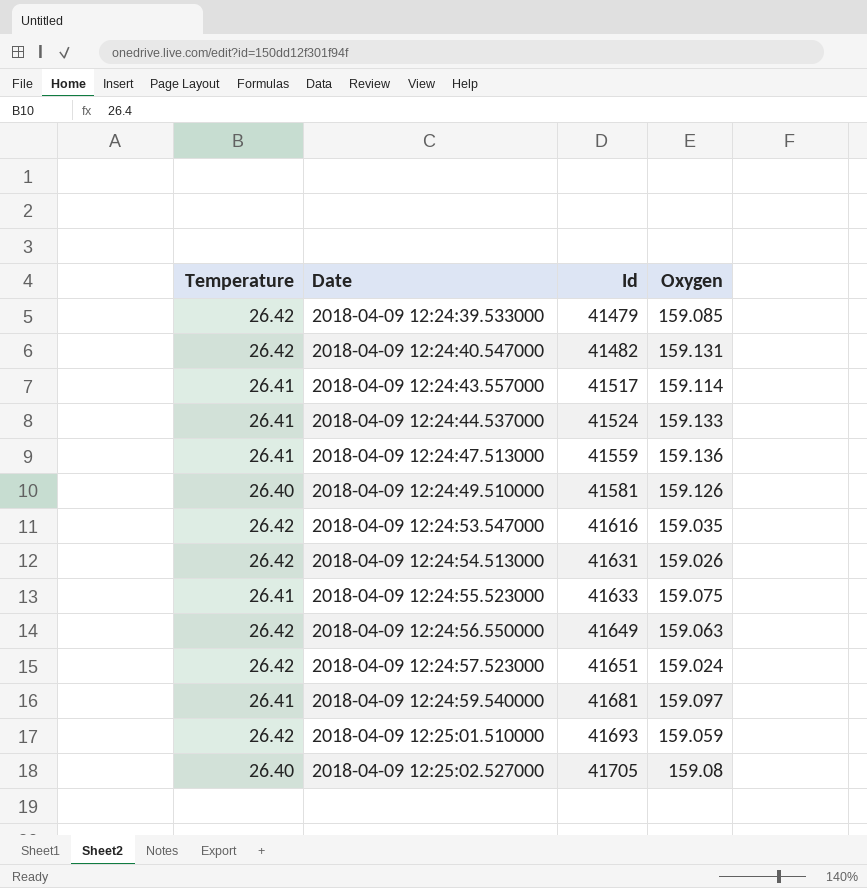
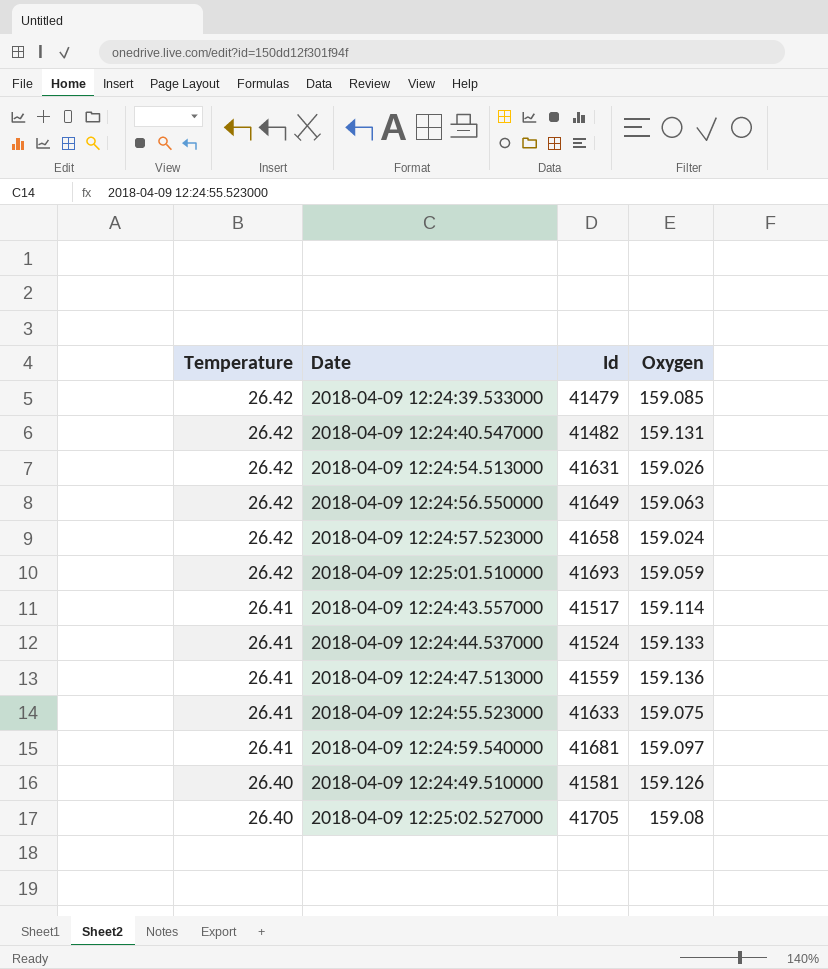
row order: Date ascending -> Temperature descending
row 2018-04-09 12:24:53.547000: 26.42 | 41616 | 159.035 -> none
2018-04-09 12:24:57.523000 | Id: 41651 -> 41658

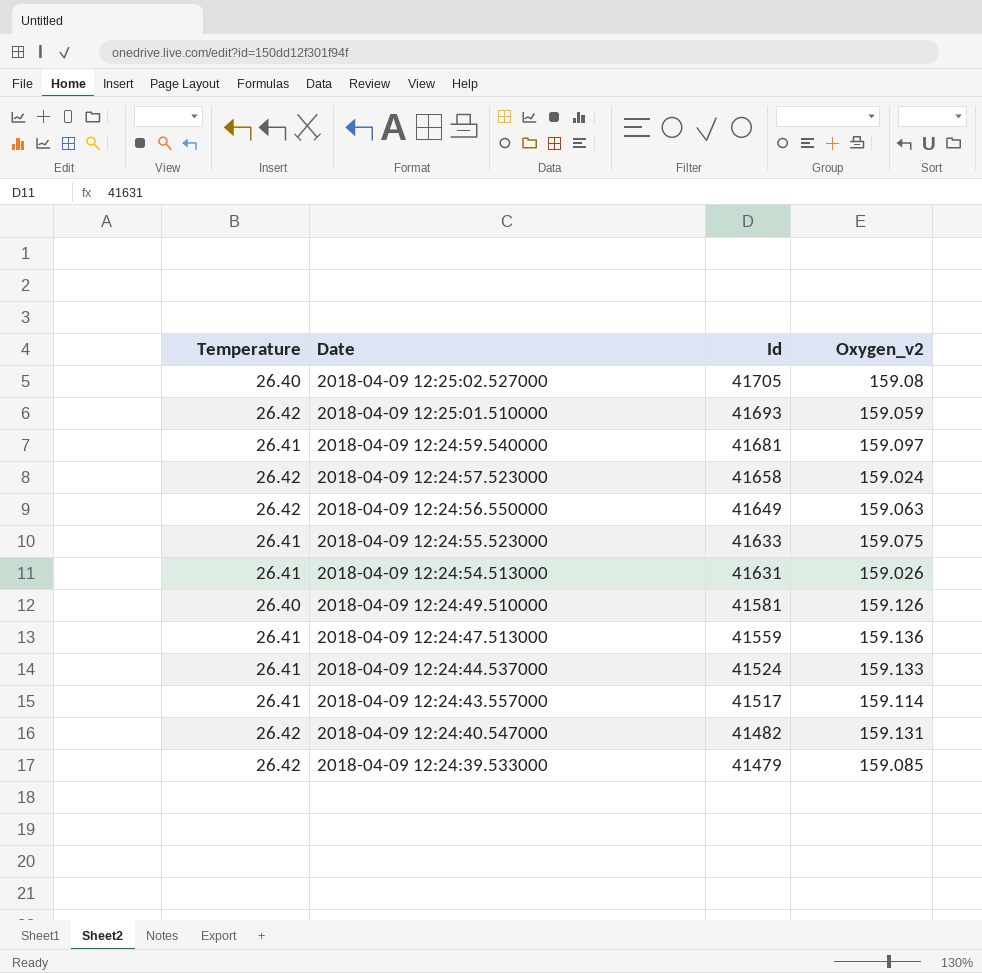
row order: Temperature descending -> Date descending
column name: Oxygen -> Oxygen_v2
2018-04-09 12:24:54.513000 | Temperature: 26.42 -> 26.41

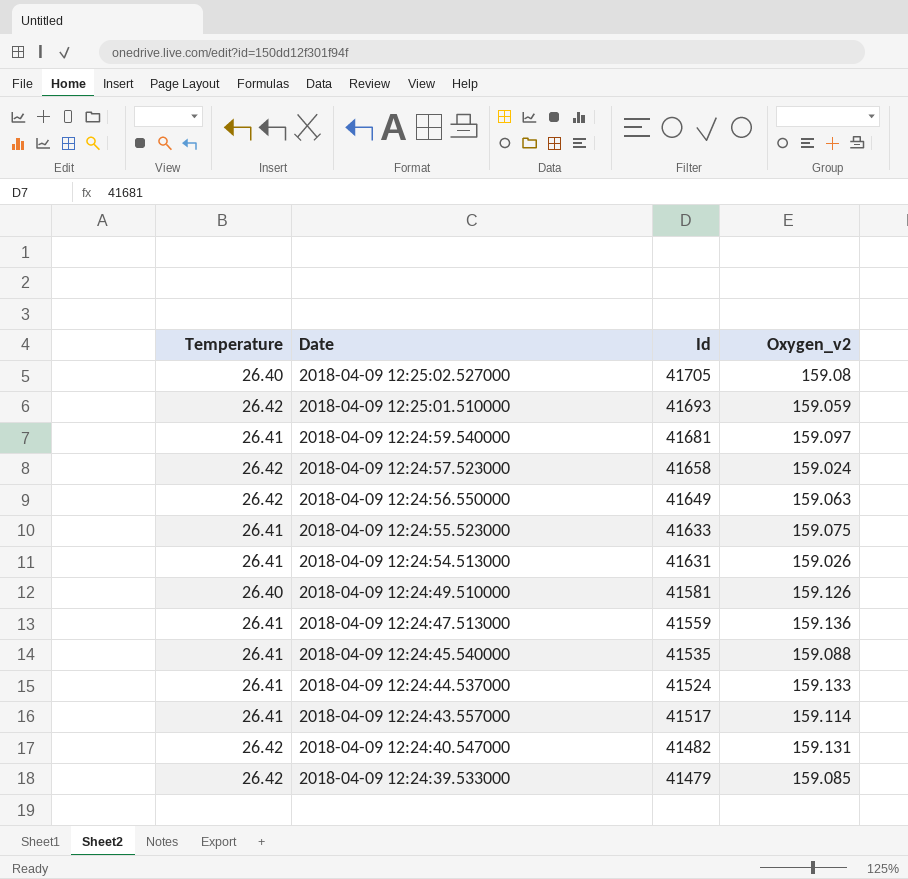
row 2018-04-09 12:24:45.540000: none -> 26.41 | 41535 | 159.088

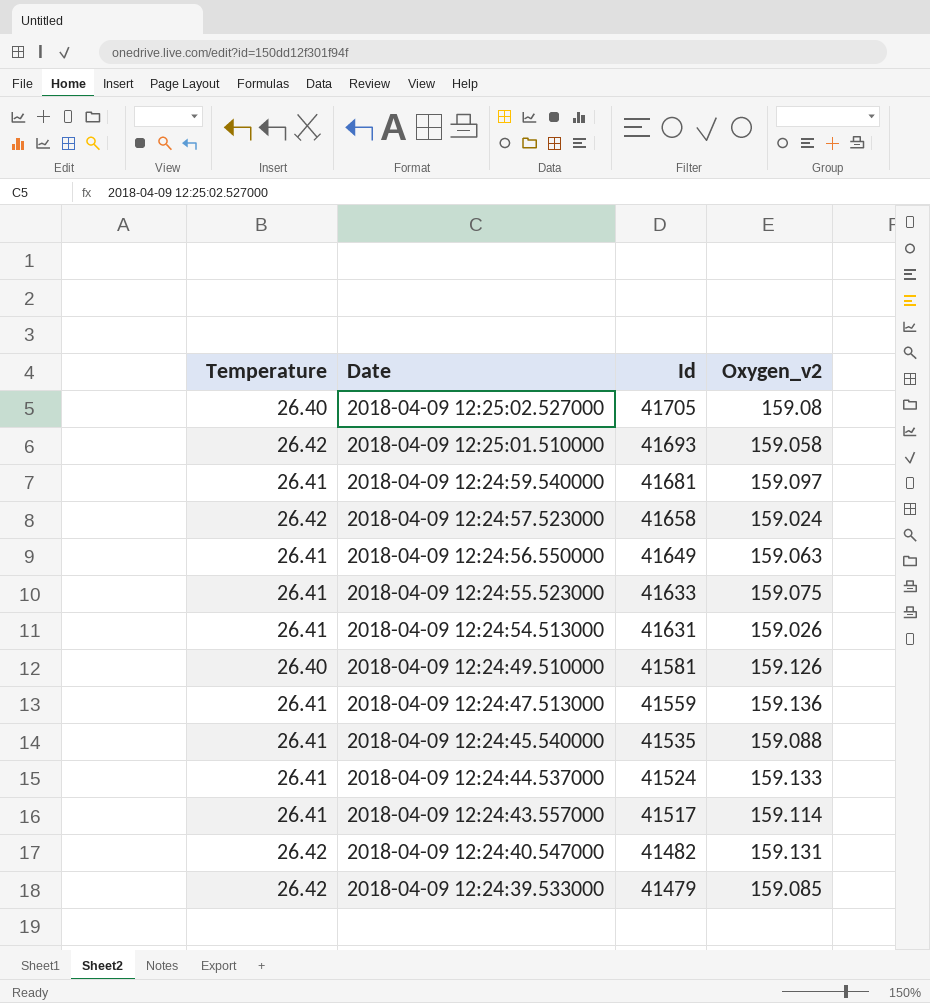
2018-04-09 12:25:01.510000 | Oxygen_v2: 159.059 -> 159.058
2018-04-09 12:24:56.550000 | Temperature: 26.42 -> 26.41

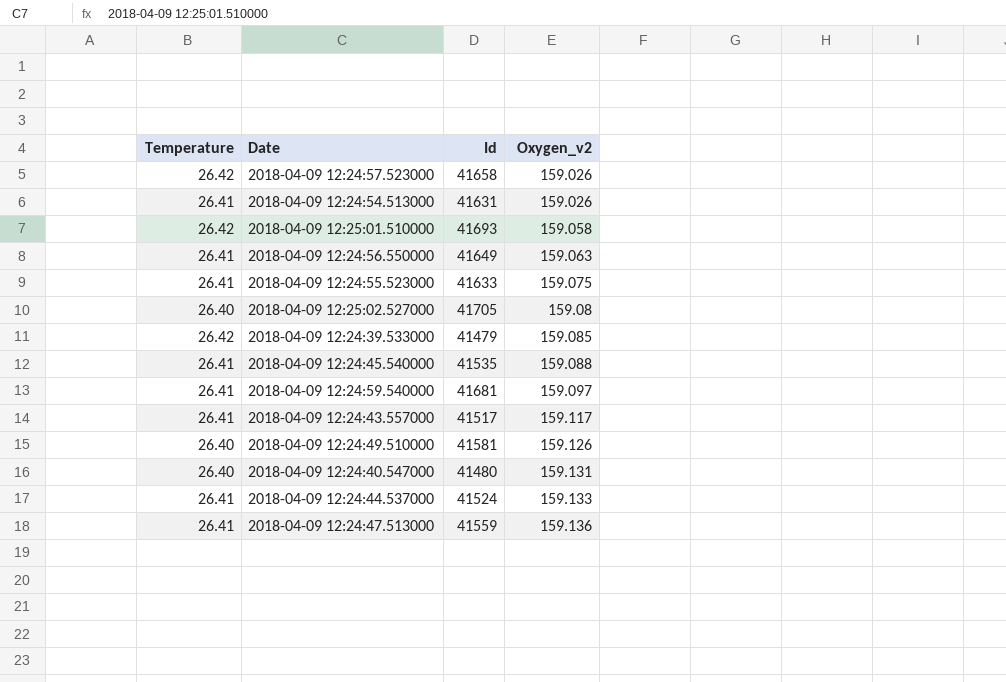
row order: Date descending -> Oxygen_v2 ascending
2018-04-09 12:24:57.523000 | Oxygen_v2: 159.024 -> 159.026
2018-04-09 12:24:43.557000 | Oxygen_v2: 159.114 -> 159.117
2018-04-09 12:24:40.547000 | Temperature: 26.42 -> 26.40
2018-04-09 12:24:40.547000 | Id: 41482 -> 41480

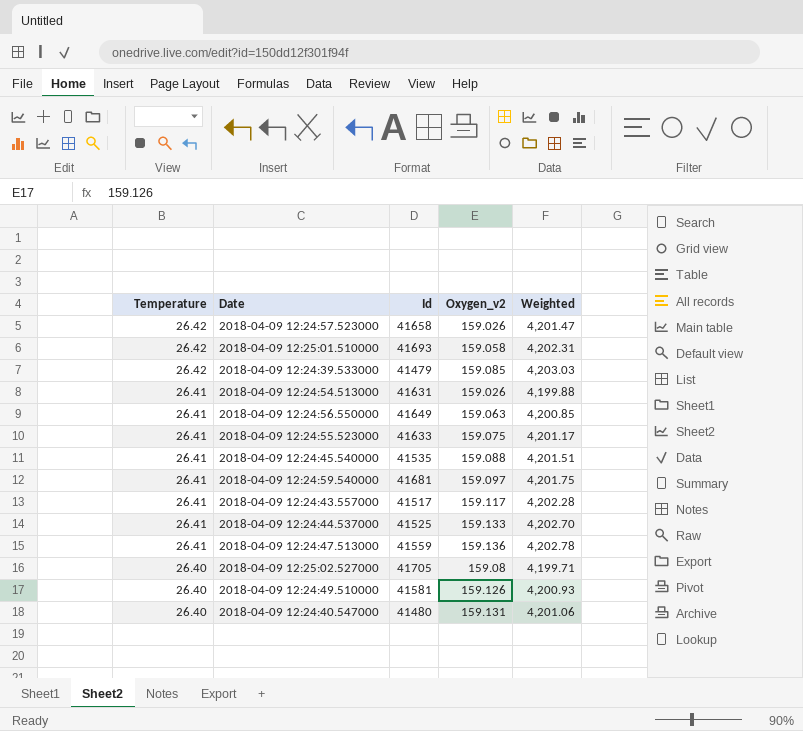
row order: Oxygen_v2 ascending -> Temperature descending
column Weighted | formula: none -> [Temperature] * [Oxygen_v2]
2018-04-09 12:24:44.537000 | Id: 41524 -> 41525

